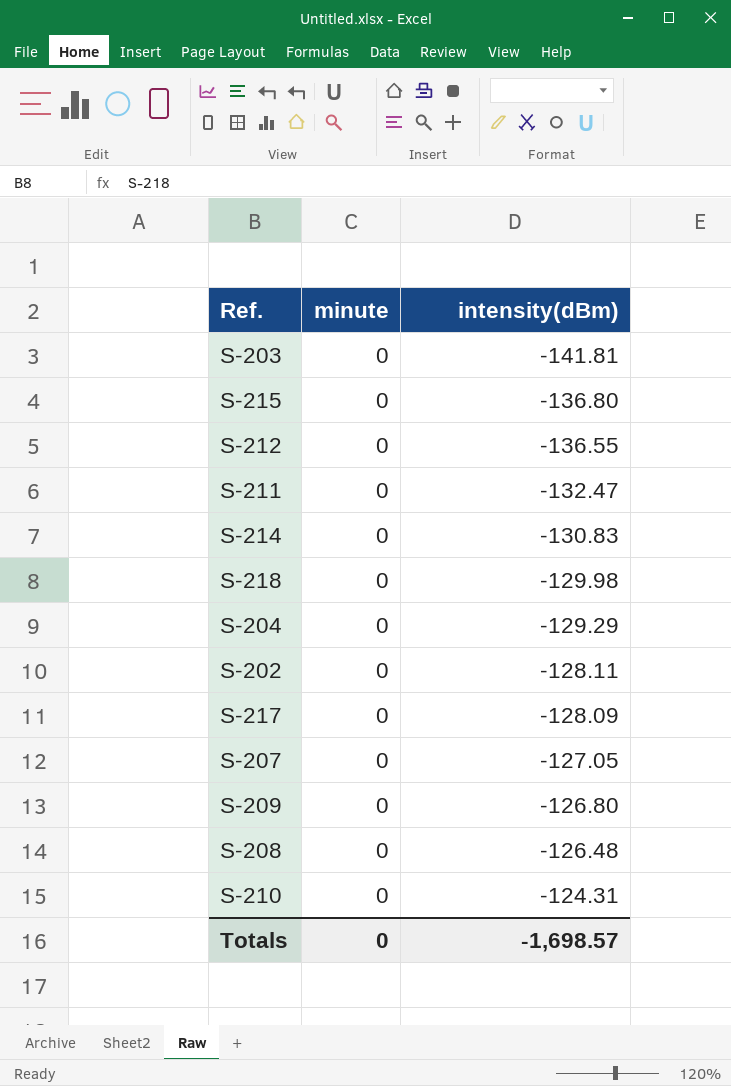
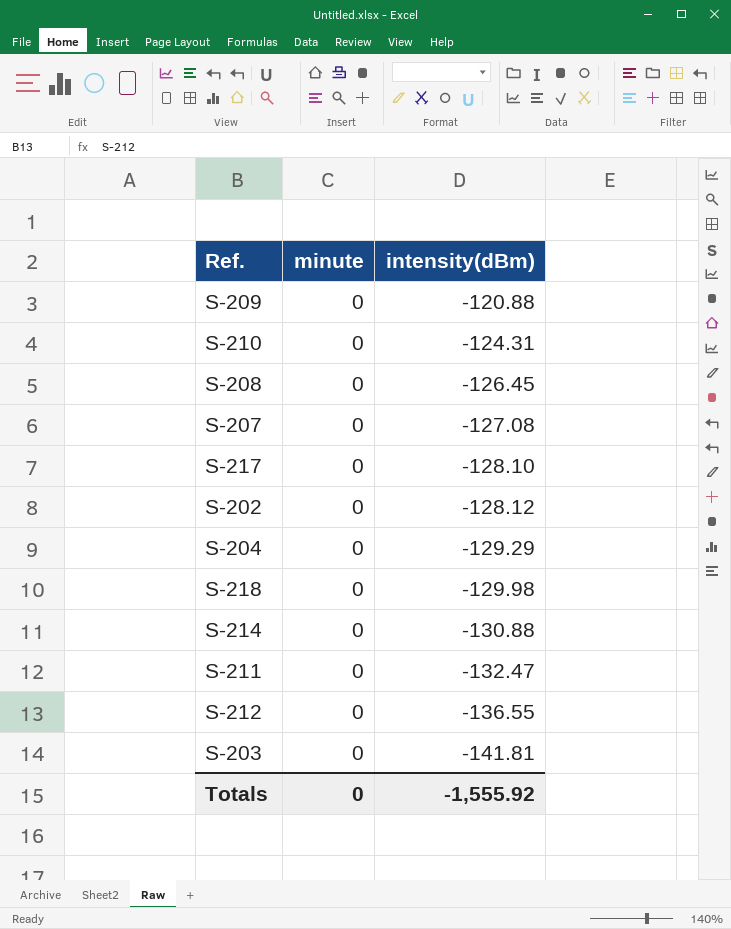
row order: intensity(dBm) ascending -> intensity(dBm) descending
row S-215: 0 | -136.80 -> none
S-209 | intensity(dBm): -126.80 -> -120.88
S-208 | intensity(dBm): -126.48 -> -126.45
S-207 | intensity(dBm): -127.05 -> -127.08
S-217 | intensity(dBm): -128.09 -> -128.10
S-202 | intensity(dBm): -128.11 -> -128.12
S-214 | intensity(dBm): -130.83 -> -130.88
Totals | intensity(dBm): -1,698.57 -> -1,555.92

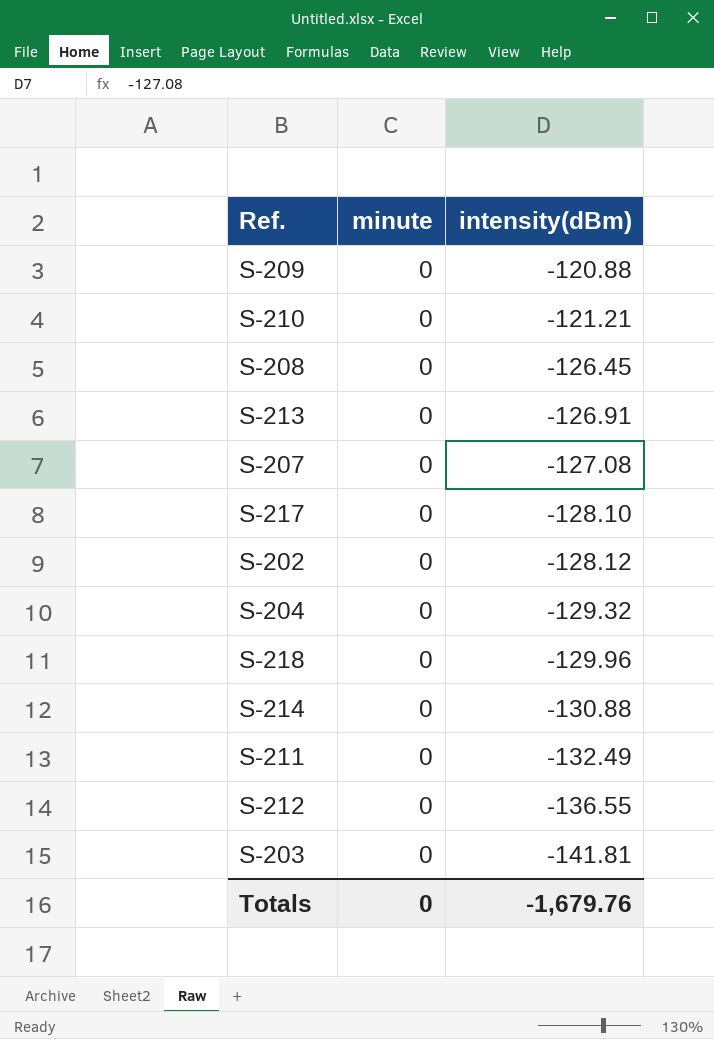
S-210 | intensity(dBm): -124.31 -> -121.21
row S-213: none -> 0 | -126.91
S-204 | intensity(dBm): -129.29 -> -129.32
S-218 | intensity(dBm): -129.98 -> -129.96
S-211 | intensity(dBm): -132.47 -> -132.49
Totals | intensity(dBm): -1,555.92 -> -1,679.76

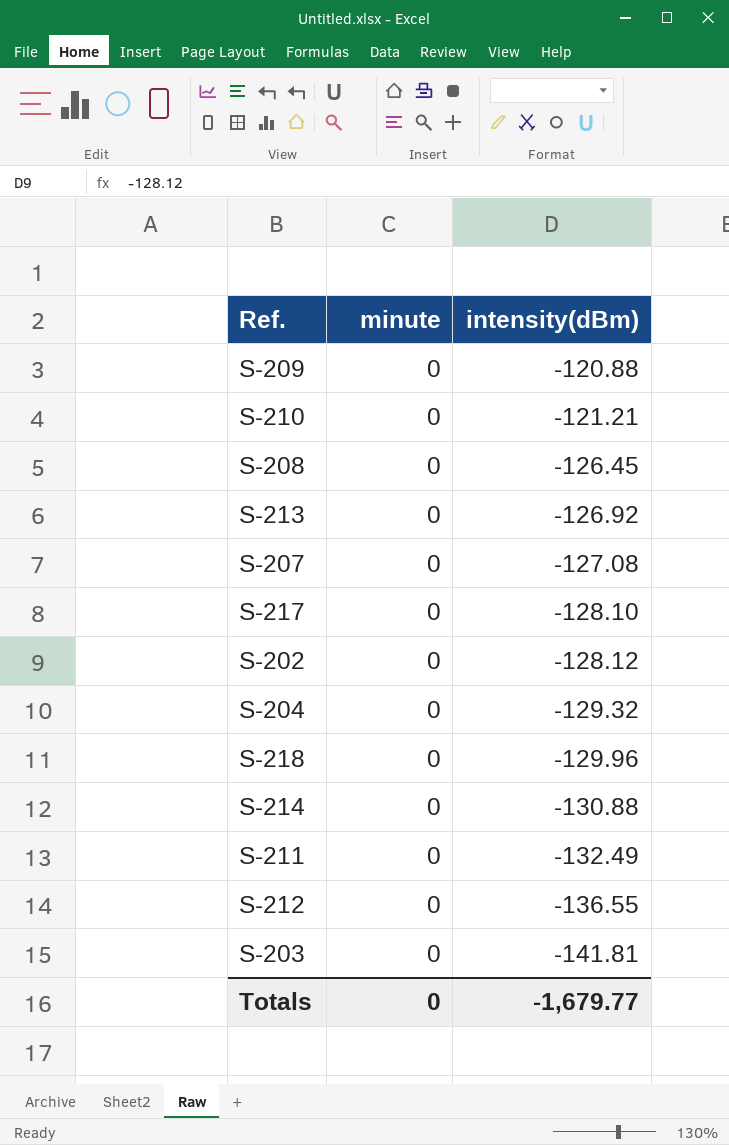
S-213 | intensity(dBm): -126.91 -> -126.92
Totals | intensity(dBm): -1,679.76 -> -1,679.77

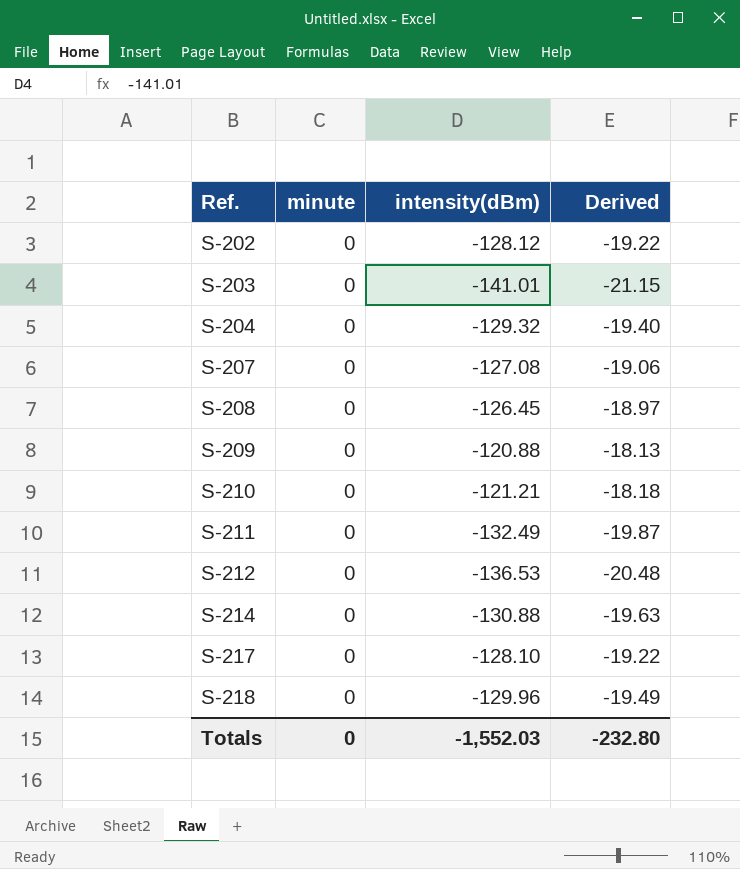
row order: intensity(dBm) descending -> Ref. ascending
column Derived | formula: none -> [intensity(dBm)] * 0.15
row S-213: 0 | -126.92 -> none
S-203 | intensity(dBm): -141.81 -> -141.01
S-212 | intensity(dBm): -136.55 -> -136.53
Totals | intensity(dBm): -1,679.77 -> -1,552.03

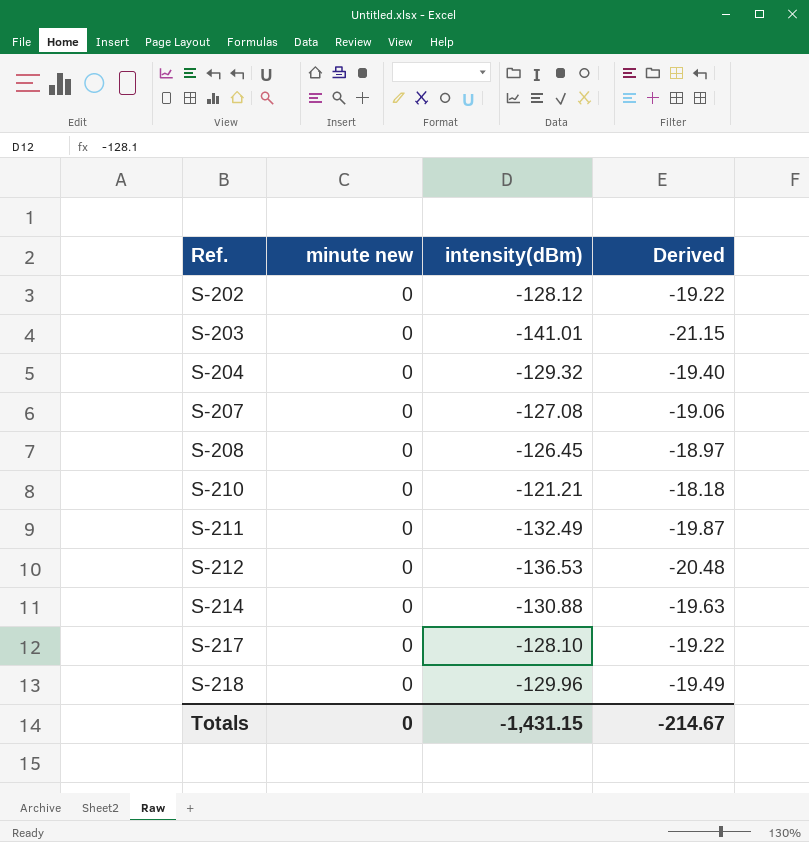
column name: minute -> minute new
row S-209: 0 | -120.88 | -18.13 -> none
Totals | intensity(dBm): -1,552.03 -> -1,431.15
Totals | Derived: -232.80 -> -214.67

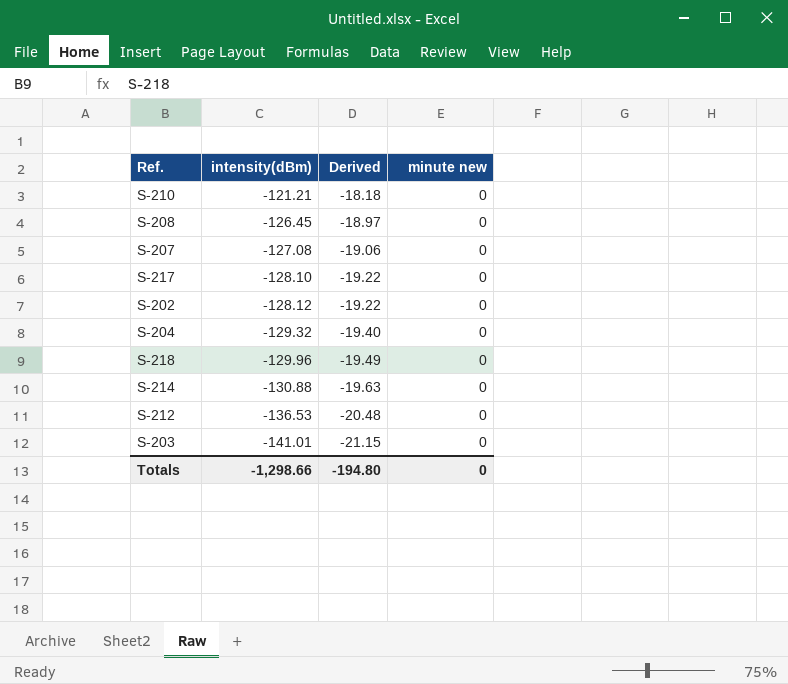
row order: Ref. ascending -> intensity(dBm) descending
column minute new | position: 2 -> 4
row S-211: 0 | -132.49 | -19.87 -> none
Totals | intensity(dBm): -1,431.15 -> -1,298.66
Totals | Derived: -214.67 -> -194.80

